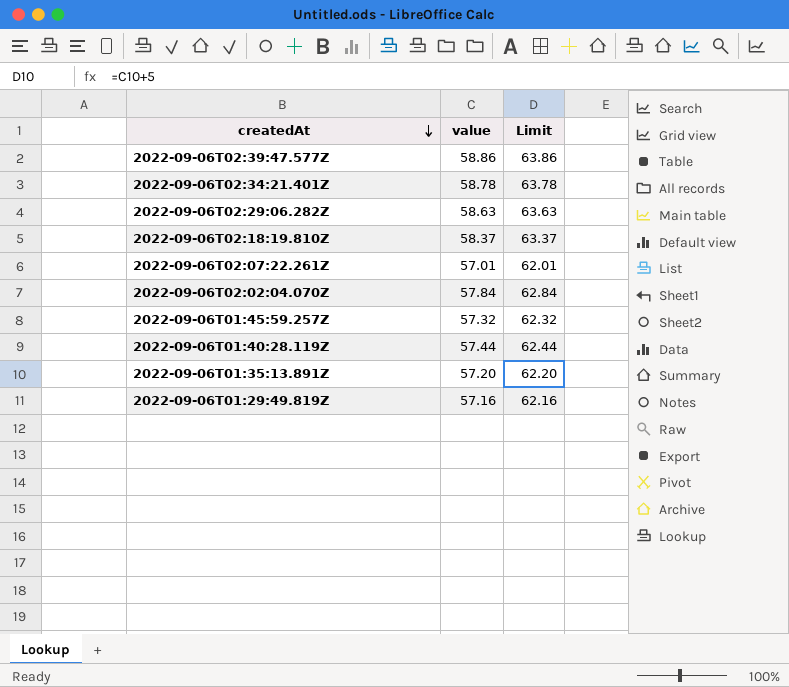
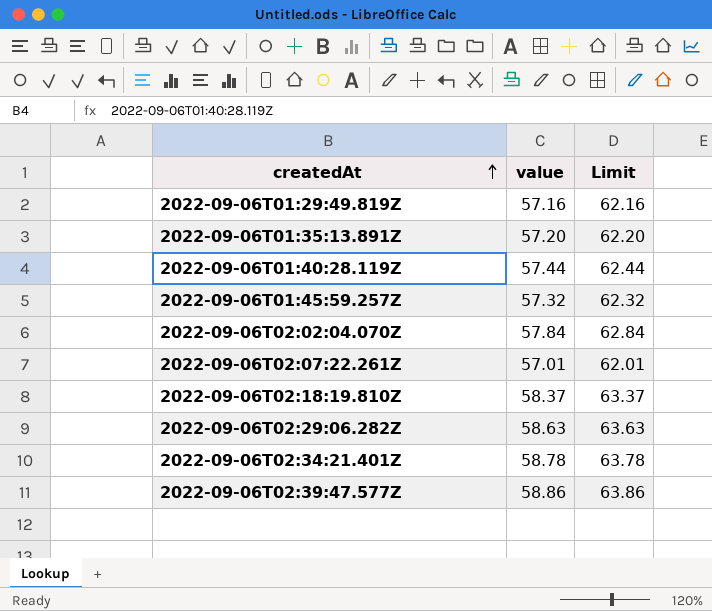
row order: createdAt descending -> createdAt ascending

